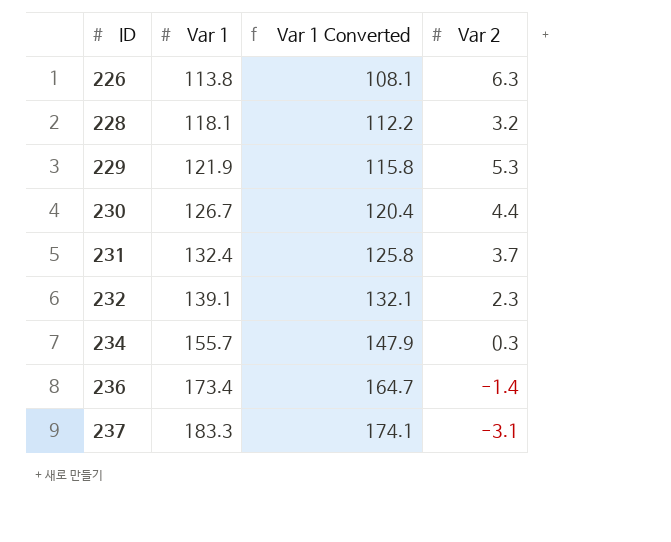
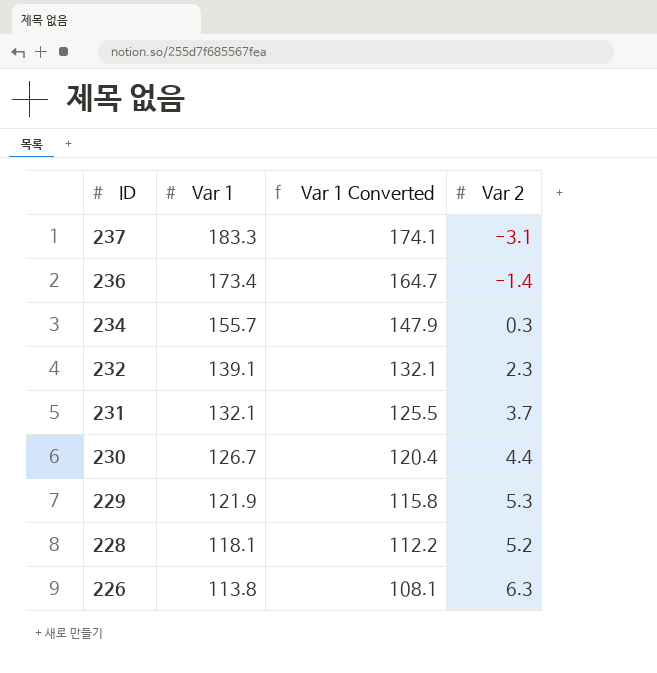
row order: ID ascending -> ID descending
231 | Var 1: 132.4 -> 132.1
231 | Var 1 Converted: 125.8 -> 125.5
228 | Var 2: 3.2 -> 5.2

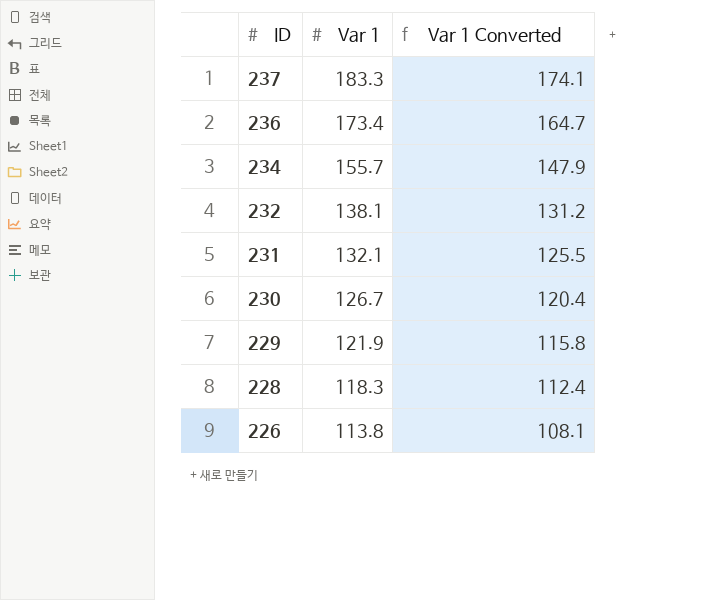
column Var 2 | position: 4 -> none
232 | Var 1: 139.1 -> 138.1
232 | Var 1 Converted: 132.1 -> 131.2
228 | Var 1: 118.1 -> 118.3
228 | Var 1 Converted: 112.2 -> 112.4

